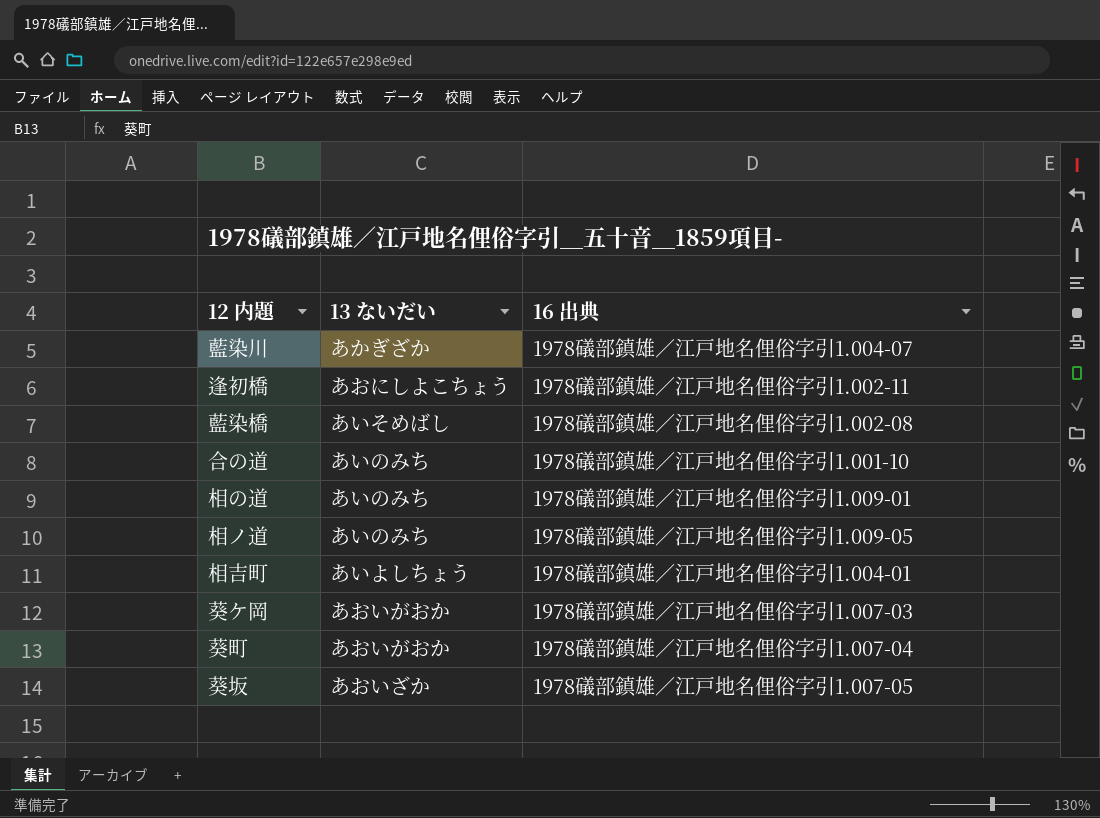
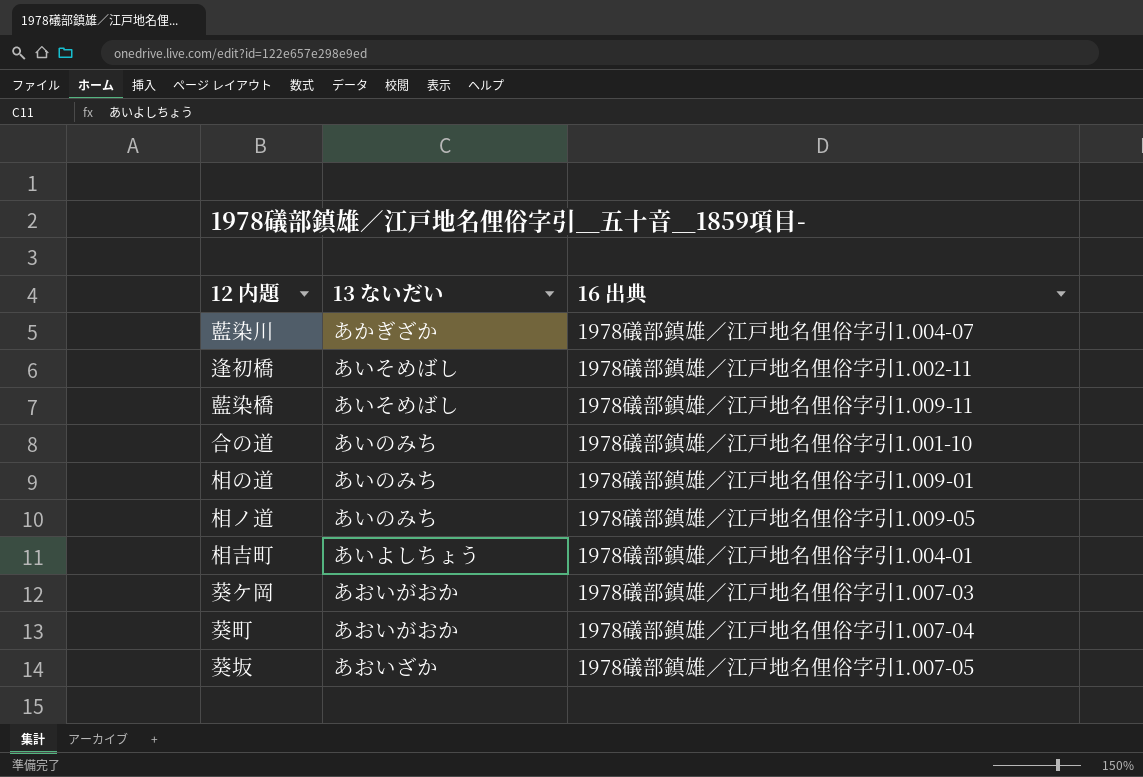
逢初橋 | 13 ないだい: あおにしよこちょう -> あいそめばし
藍染橋 | 16 出典: 1978礒部鎮雄／江戸地名俚俗字引1.002-08 -> 1978礒部鎮雄／江戸地名俚俗字引1.009-11

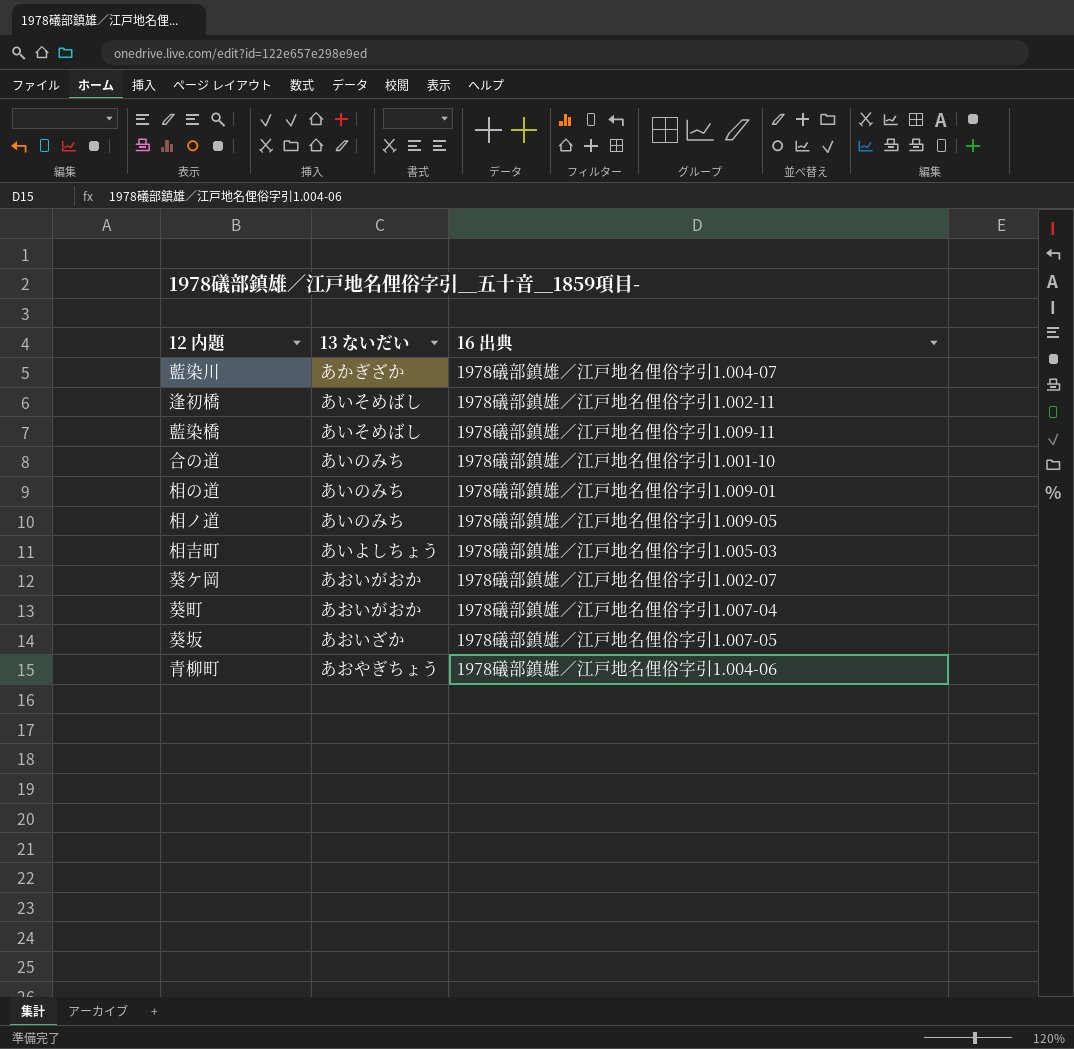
相吉町 | 16 出典: 1978礒部鎮雄／江戸地名俚俗字引1.004-01 -> 1978礒部鎮雄／江戸地名俚俗字引1.005-03
葵ケ岡 | 16 出典: 1978礒部鎮雄／江戸地名俚俗字引1.007-03 -> 1978礒部鎮雄／江戸地名俚俗字引1.002-07
row 青柳町: none -> あおやぎちょう | 1978礒部鎮雄／江戸地名俚俗字引1.004-06

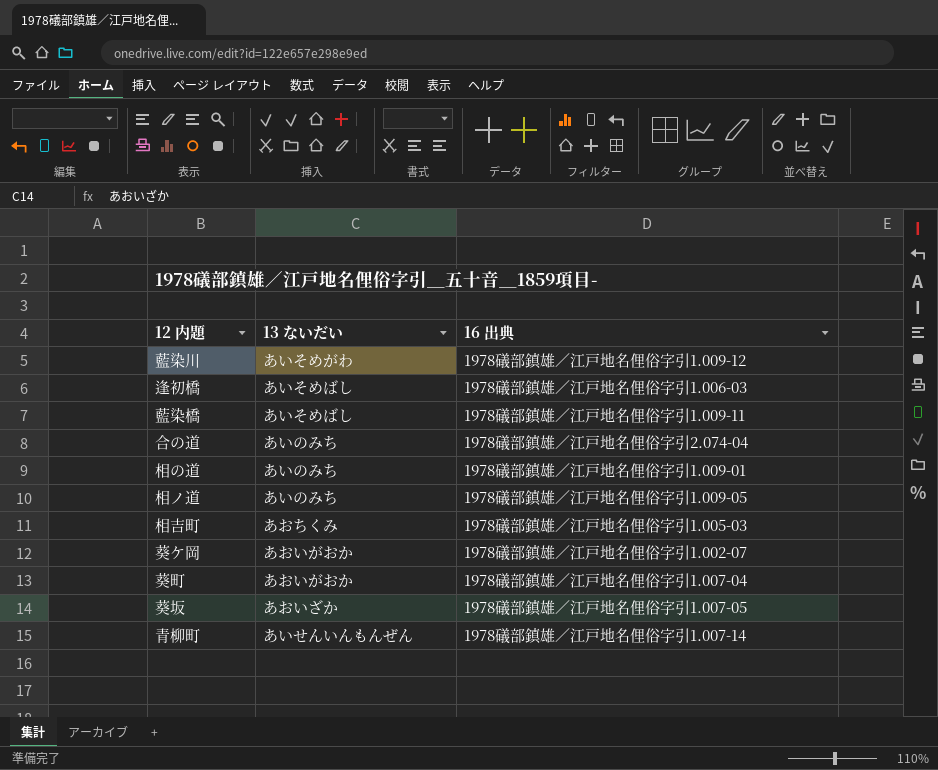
藍染川 | 13 ないだい: あかぎざか -> あいそめがわ
藍染川 | 16 出典: 1978礒部鎮雄／江戸地名俚俗字引1.004-07 -> 1978礒部鎮雄／江戸地名俚俗字引1.009-12
逢初橋 | 16 出典: 1978礒部鎮雄／江戸地名俚俗字引1.002-11 -> 1978礒部鎮雄／江戸地名俚俗字引1.006-03
合の道 | 16 出典: 1978礒部鎮雄／江戸地名俚俗字引1.001-10 -> 1978礒部鎮雄／江戸地名俚俗字引2.074-04
相吉町 | 13 ないだい: あいよしちょう -> あおちくみ
青柳町 | 13 ないだい: あおやぎちょう -> あいせんいんもんぜん
青柳町 | 16 出典: 1978礒部鎮雄／江戸地名俚俗字引1.004-06 -> 1978礒部鎮雄／江戸地名俚俗字引1.007-14

